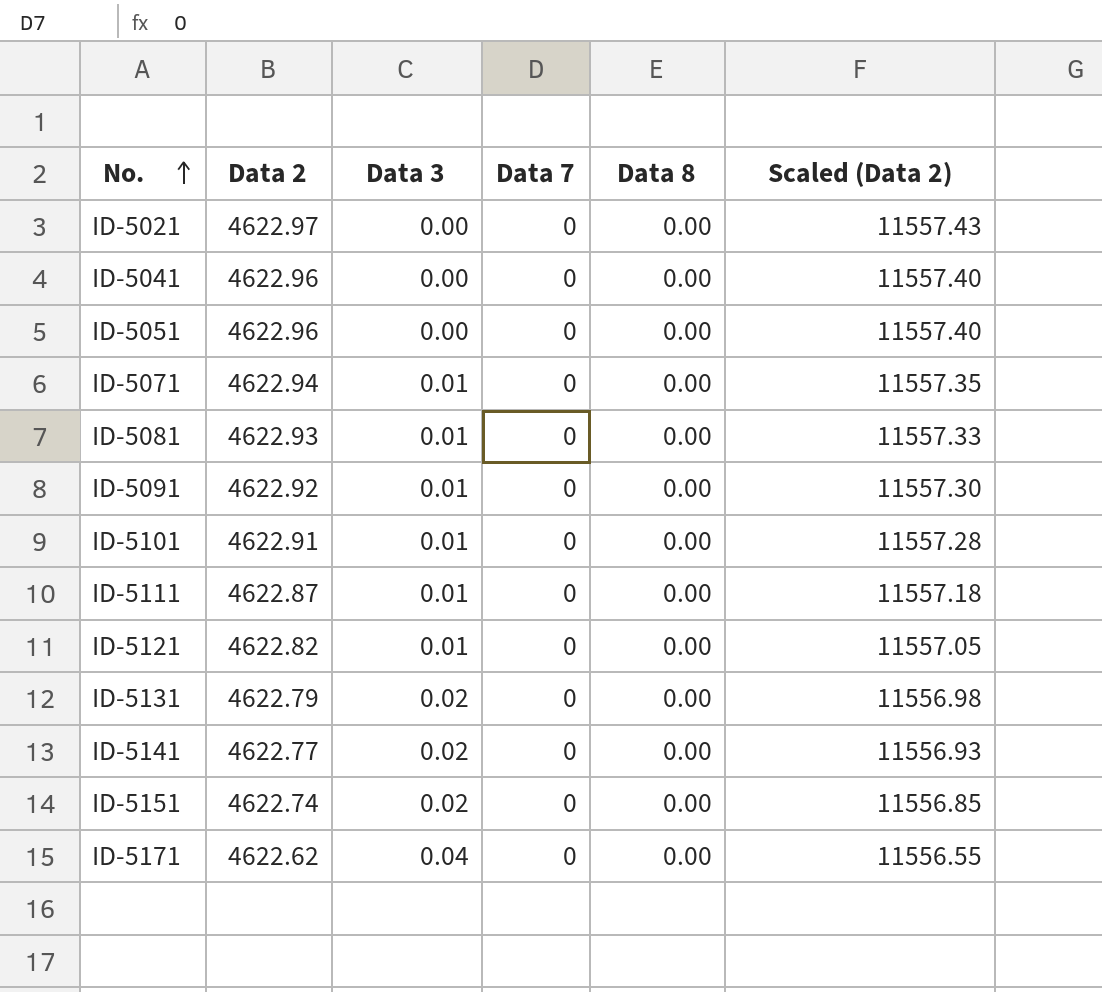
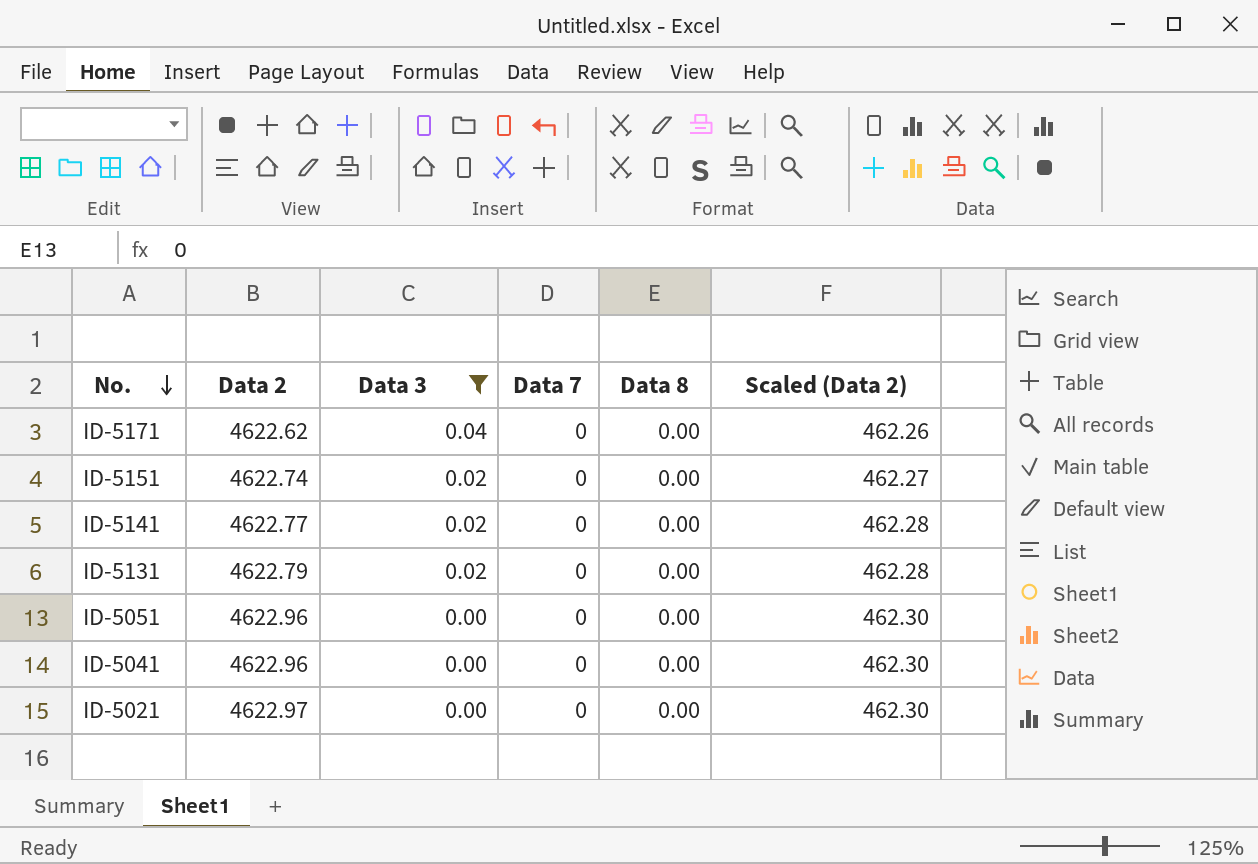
filter: none -> Data 3 != 0.01
row order: No. ascending -> No. descending
column Scaled (Data 2) | formula: [Data 2] * 2.5 -> [Data 2] * 0.1

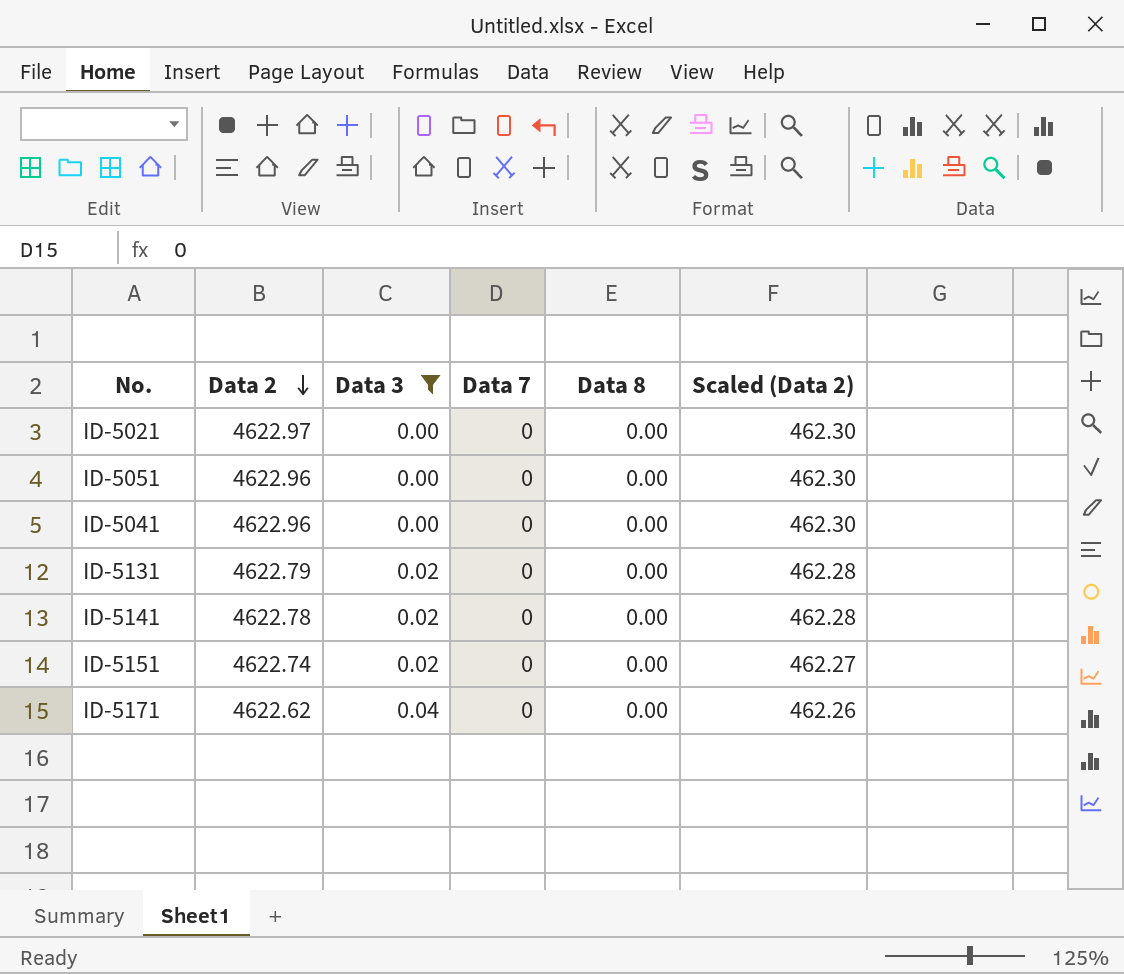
row order: No. descending -> Data 2 descending
ID-5141 | Data 2: 4622.77 -> 4622.78

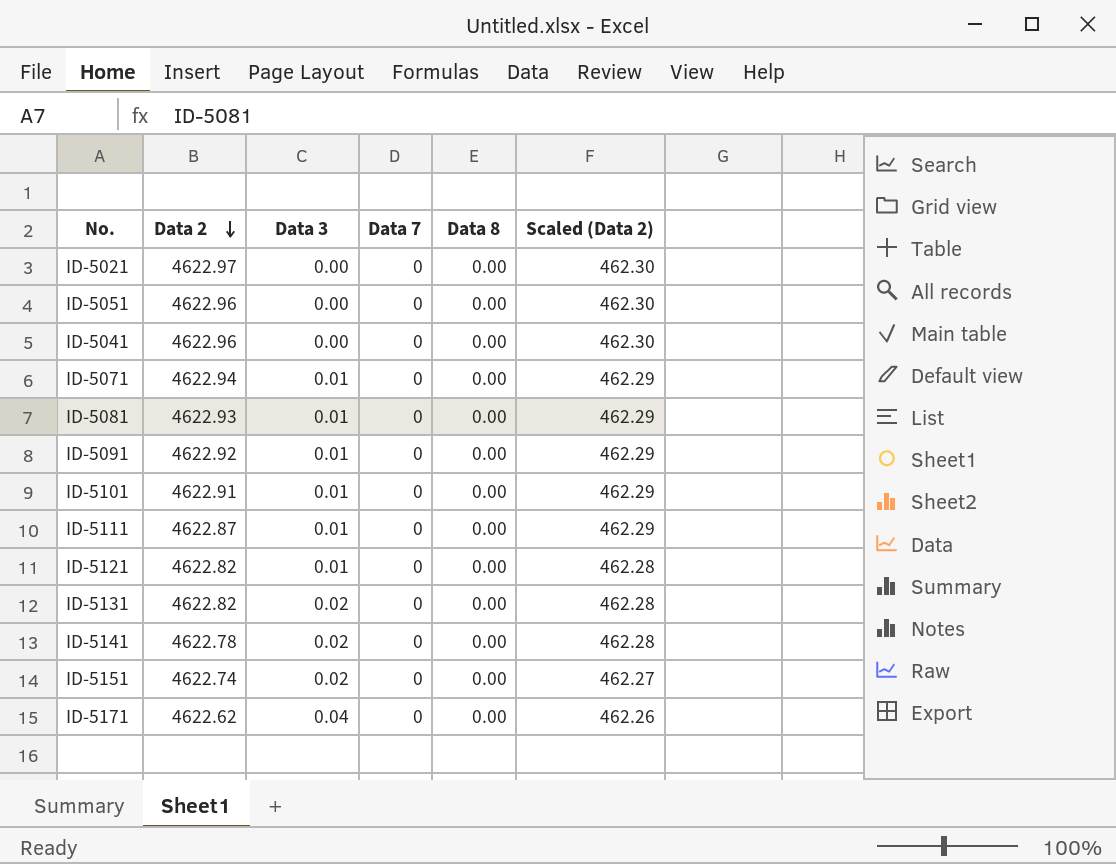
filter: Data 3 != 0.01 -> none
ID-5131 | Data 2: 4622.79 -> 4622.82

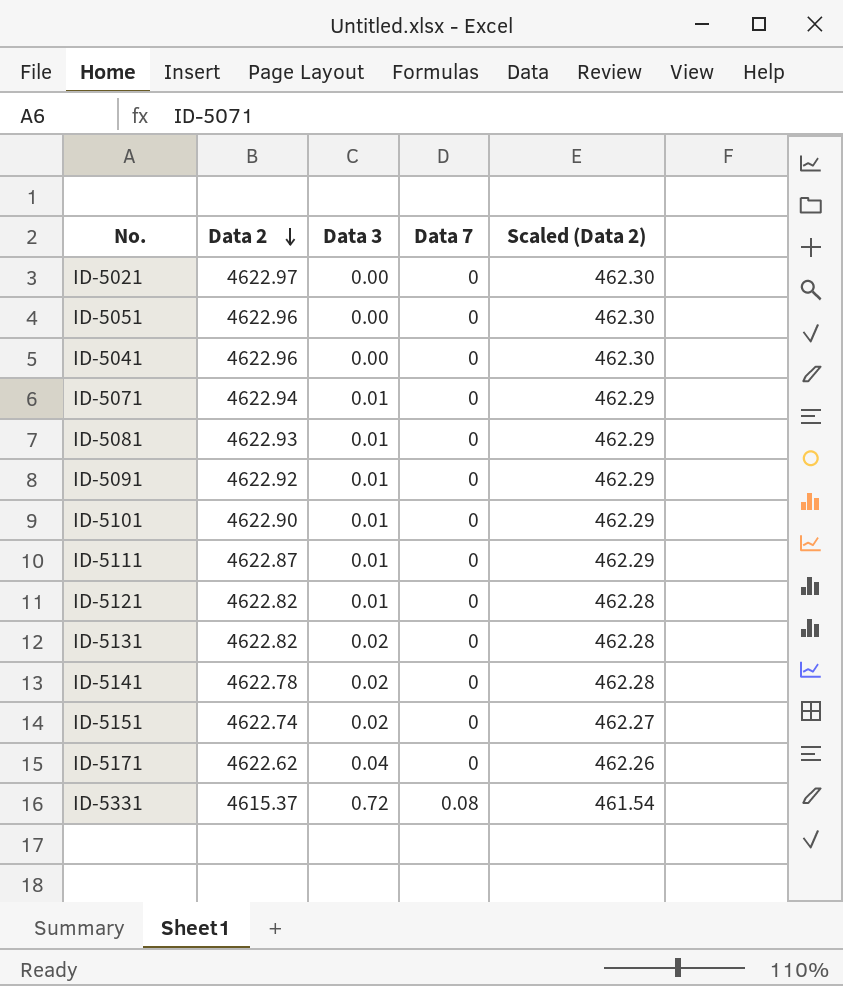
column Data 8 | position: 5 -> none
ID-5101 | Data 2: 4622.91 -> 4622.90
row ID-5331: none -> 4615.37 | 0.72 | 0.08 | 461.54

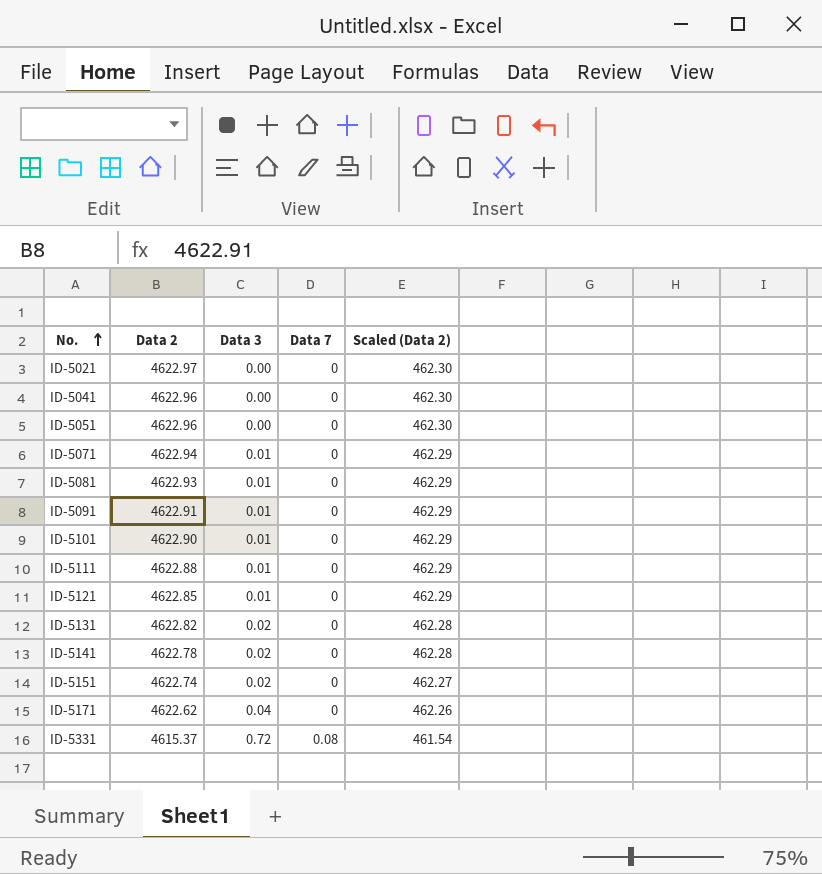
row order: Data 2 descending -> No. ascending
ID-5091 | Data 2: 4622.92 -> 4622.91
ID-5111 | Data 2: 4622.87 -> 4622.88
ID-5121 | Data 2: 4622.82 -> 4622.85
ID-5121 | Scaled (Data 2): 462.28 -> 462.29

